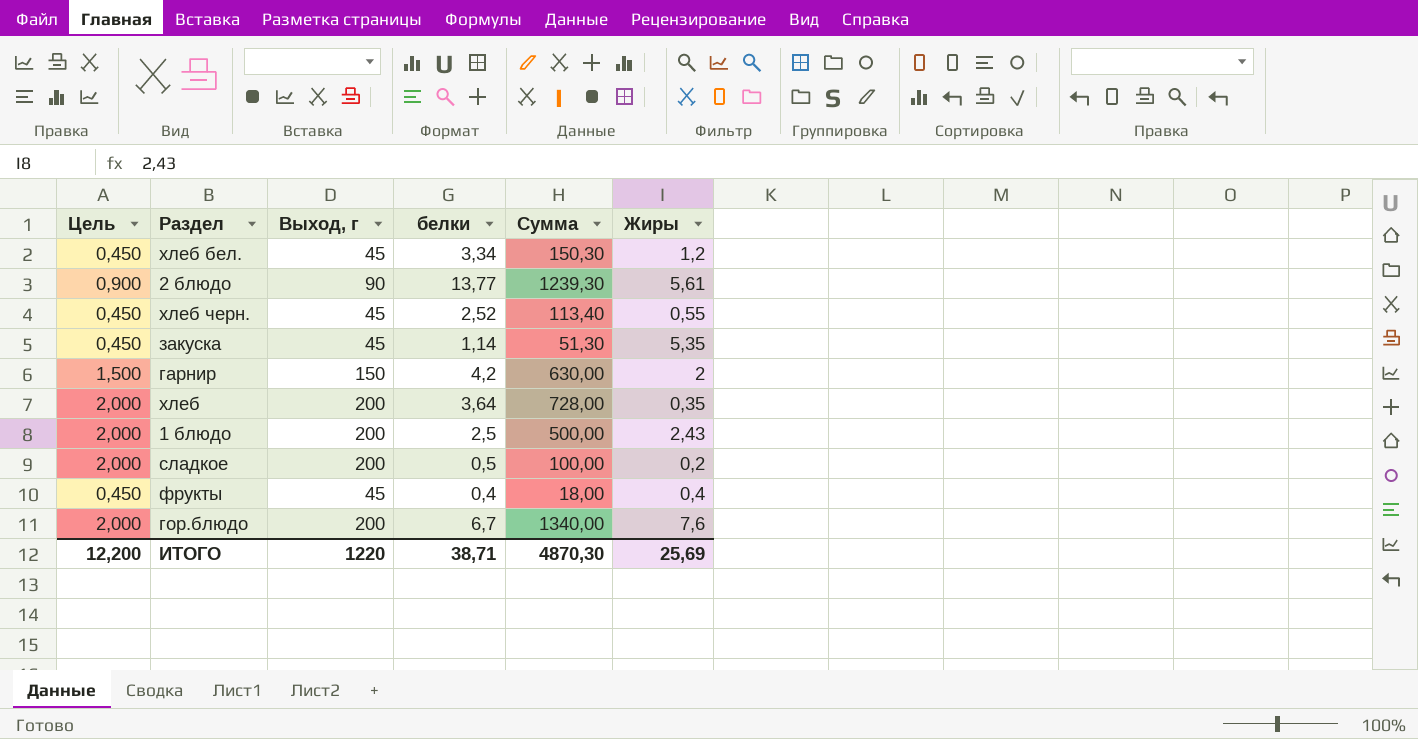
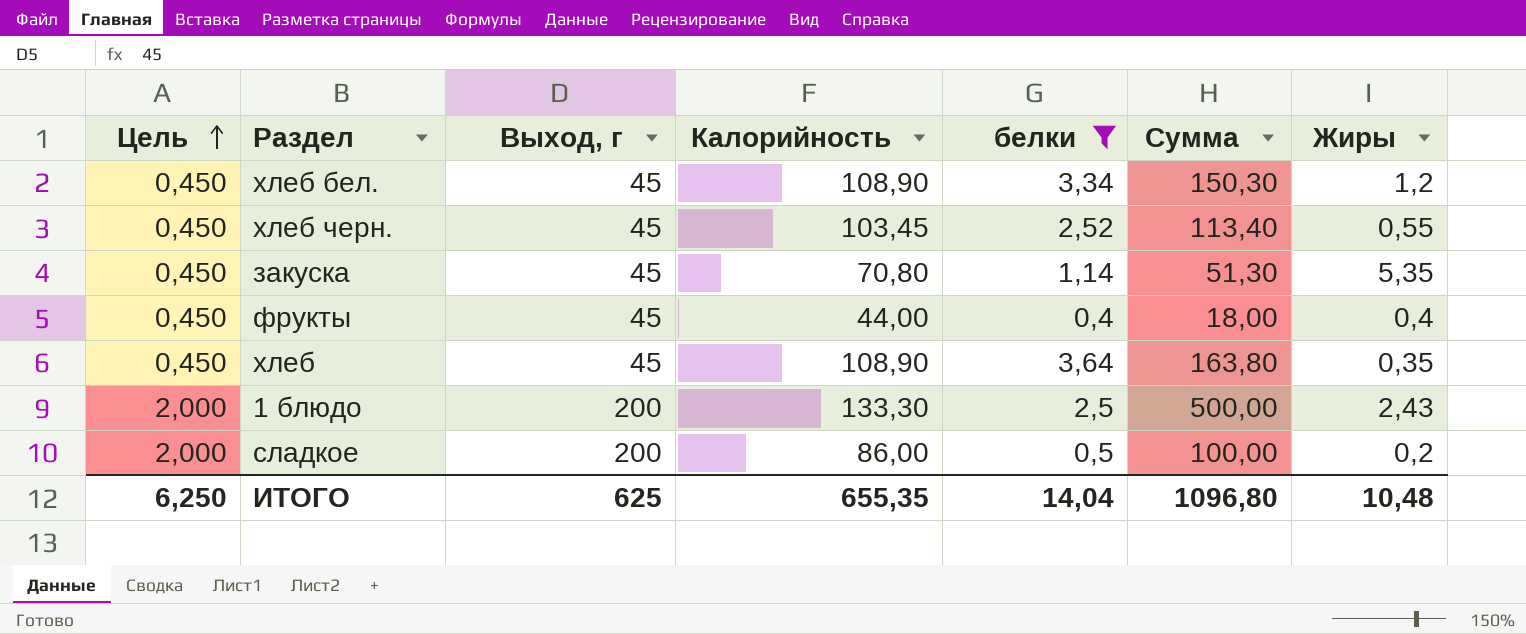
filter: none -> белки <= 3,64
row order: none -> Цель ascending
column Калорийность | position: none -> 4
хлеб | Цель: 2,000 -> 0,450
хлеб | Выход, г: 200 -> 45
хлеб | Сумма: 728,00 -> 163,80
ИТОГО | Цель: 12,200 -> 6,250
ИТОГО | Выход, г: 1220 -> 625
ИТОГО | белки: 38,71 -> 14,04
ИТОГО | Сумма: 4870,30 -> 1096,80
ИТОГО | Жиры: 25,69 -> 10,48

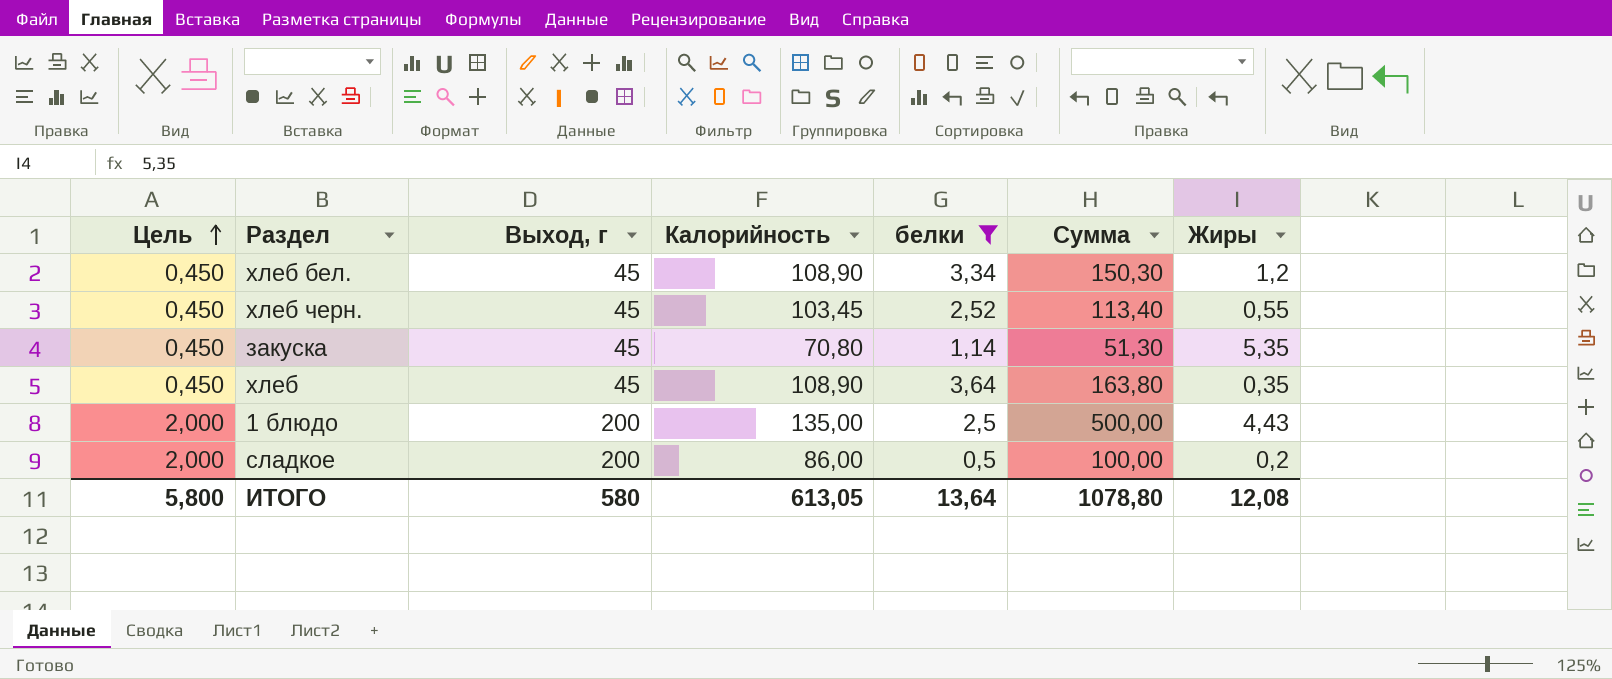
row фрукты: 0,450 | 45 | 44,00 | 0,4 | 18,00 | 0,4 -> none
1 блюдо | Калорийность: 133,30 -> 135,00
1 блюдо | Жиры: 2,43 -> 4,43
ИТОГО | Цель: 6,250 -> 5,800
ИТОГО | Выход, г: 625 -> 580
ИТОГО | Калорийность: 655,35 -> 613,05
ИТОГО | белки: 14,04 -> 13,64
ИТОГО | Сумма: 1096,80 -> 1078,80
ИТОГО | Жиры: 10,48 -> 12,08

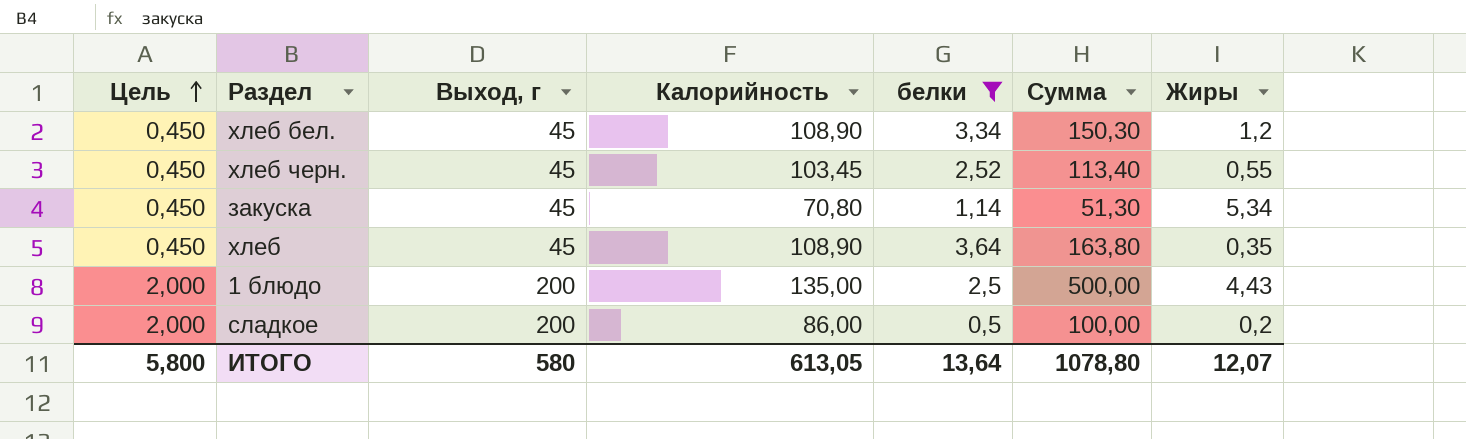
закуска | Жиры: 5,35 -> 5,34
ИТОГО | Жиры: 12,08 -> 12,07

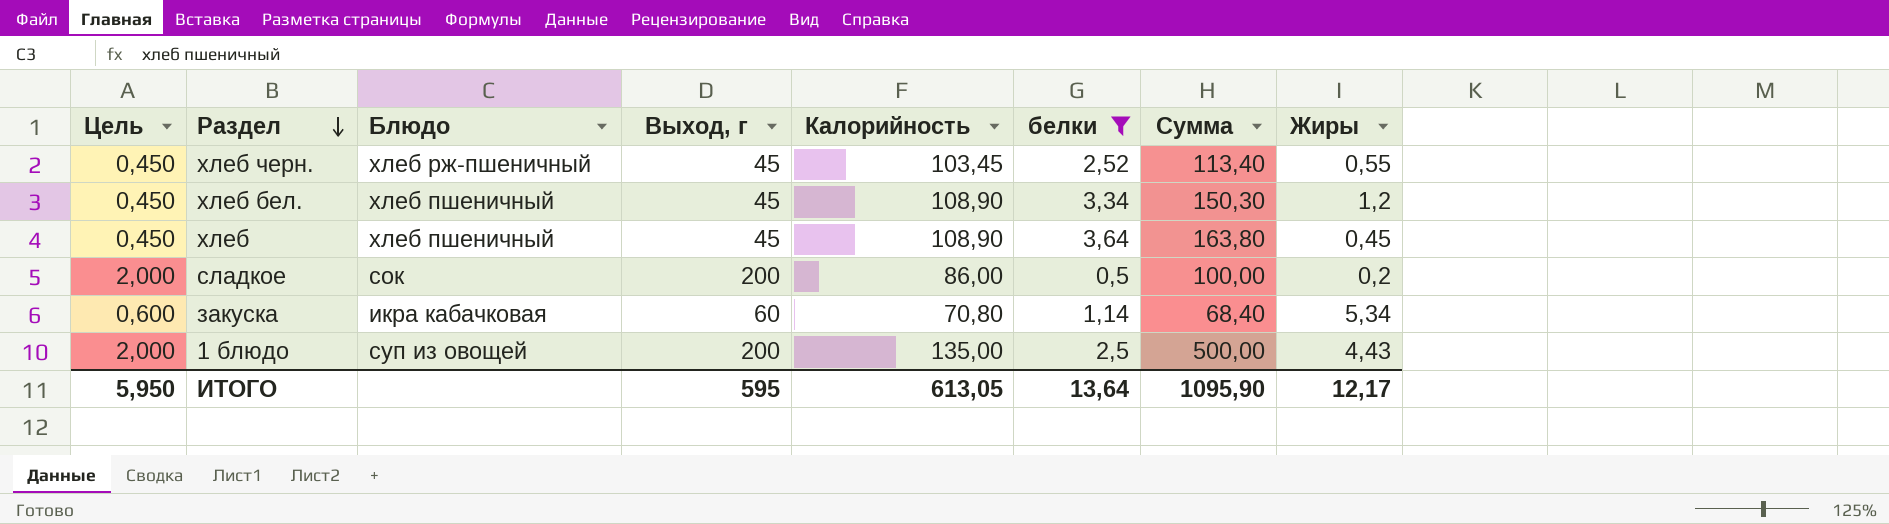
row order: Цель ascending -> Раздел descending
column Блюдо | position: none -> 3
хлеб | Жиры: 0,35 -> 0,45
закуска | Цель: 0,450 -> 0,600
закуска | Выход, г: 45 -> 60
закуска | Сумма: 51,30 -> 68,40
ИТОГО | Цель: 5,800 -> 5,950
ИТОГО | Выход, г: 580 -> 595
ИТОГО | Сумма: 1078,80 -> 1095,90
ИТОГО | Жиры: 12,07 -> 12,17

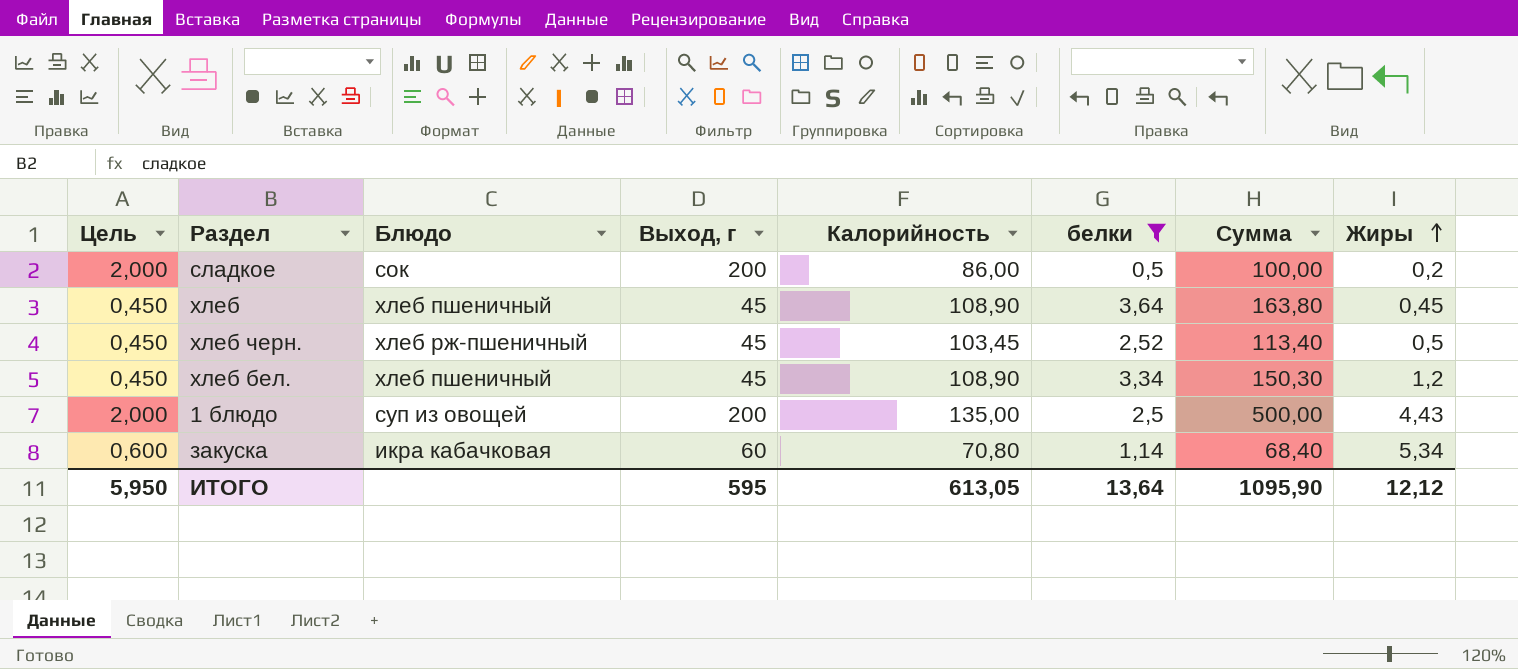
row order: Раздел descending -> Жиры ascending
хлеб черн. | Жиры: 0,55 -> 0,5
ИТОГО | Жиры: 12,17 -> 12,12

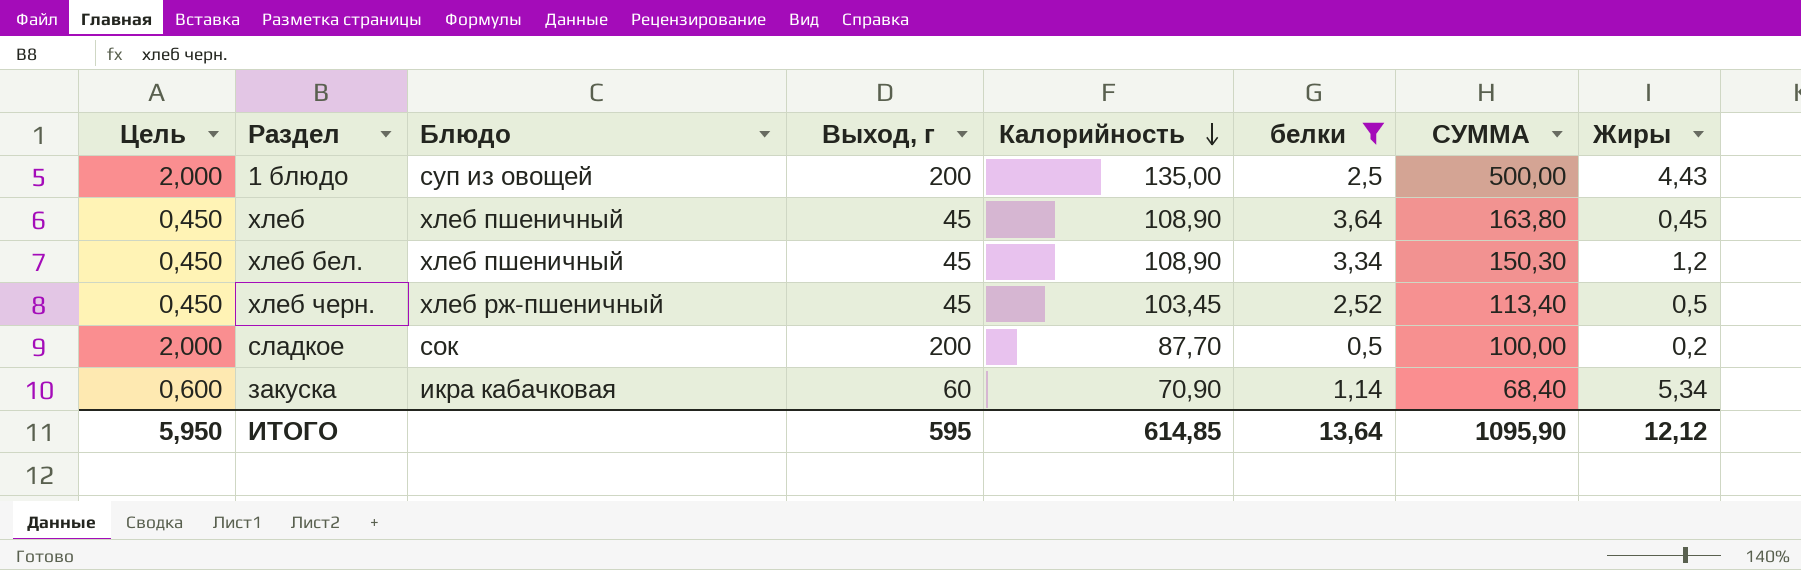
row order: Жиры ascending -> Калорийность descending
column name: Сумма -> СУММА
сладкое | Калорийность: 86,00 -> 87,70
закуска | Калорийность: 70,80 -> 70,90
ИТОГО | Калорийность: 613,05 -> 614,85

